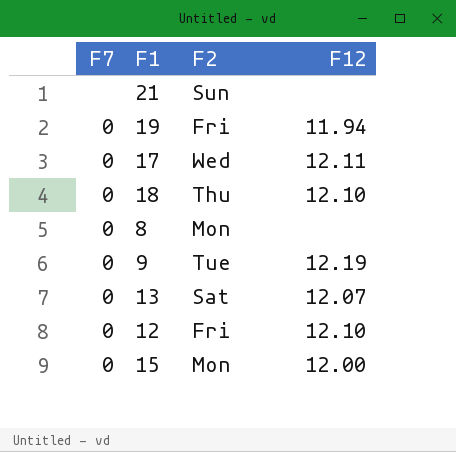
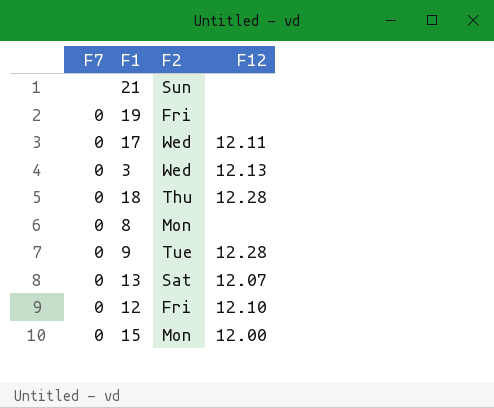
19 | F12: 11.94 -> none
row 3: none -> 0 | Wed | 12.13
18 | F12: 12.10 -> 12.28
9 | F12: 12.19 -> 12.28

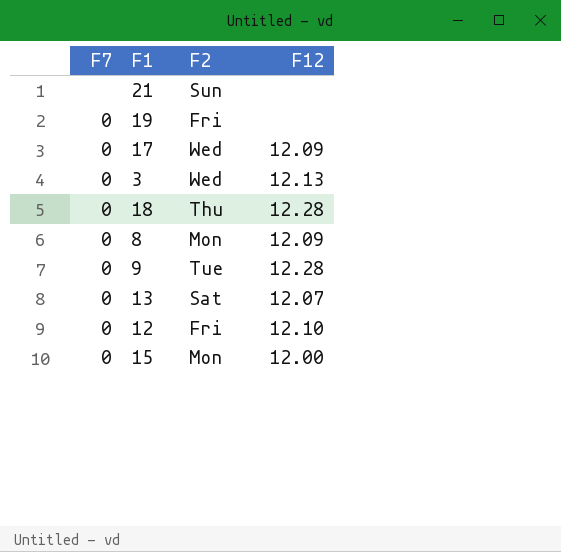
17 | F12: 12.11 -> 12.09
8 | F12: none -> 12.09

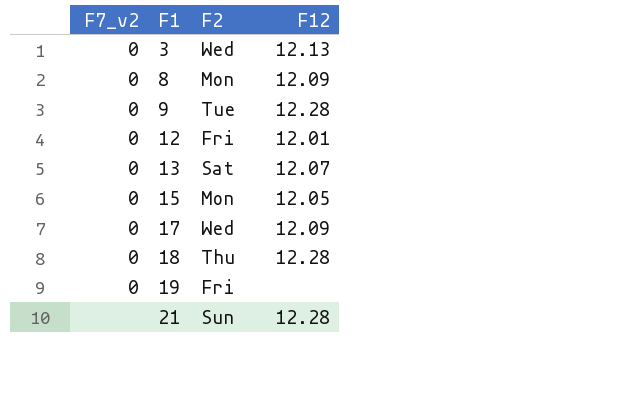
row order: none -> F1 ascending
column name: F7 -> F7_v2
12 | F12: 12.10 -> 12.01
15 | F12: 12.00 -> 12.05
21 | F12: none -> 12.28

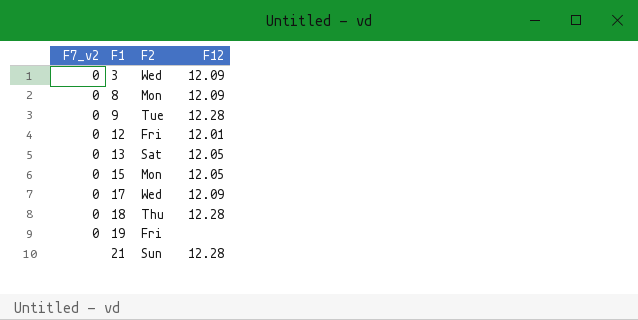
3 | F12: 12.13 -> 12.09
13 | F12: 12.07 -> 12.05

